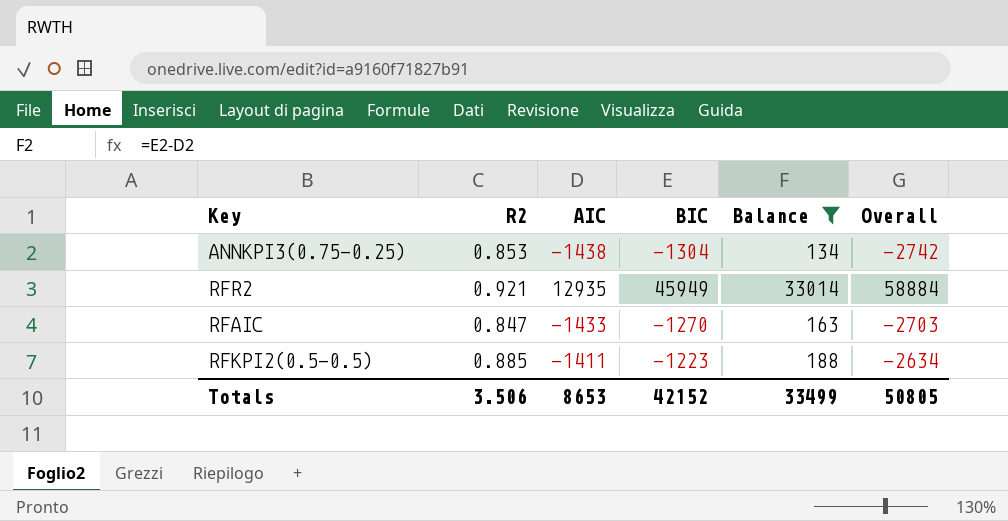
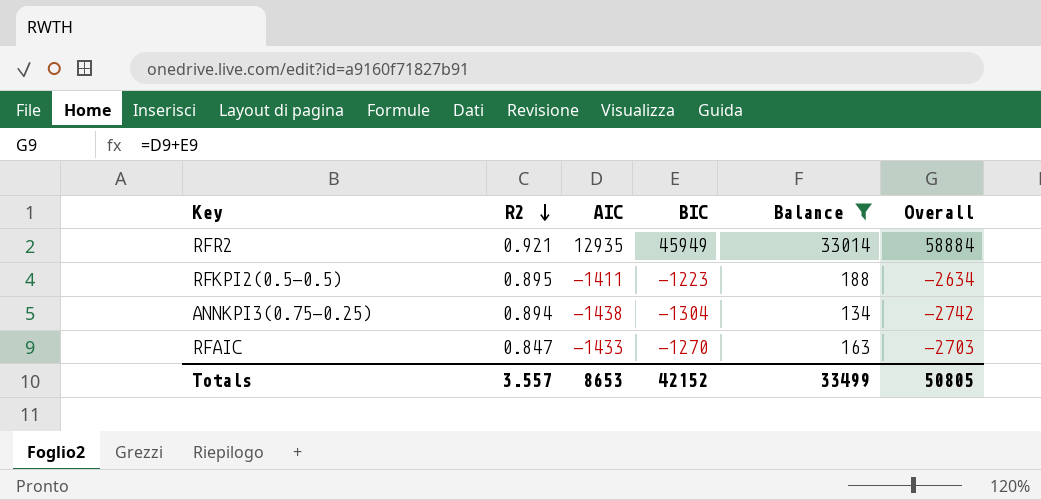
row order: none -> R2 descending
RFKPI2(0.5-0.5) | R2: 0.885 -> 0.895
ANNKPI3(0.75-0.25) | R2: 0.853 -> 0.894
Totals | R2: 3.506 -> 3.557

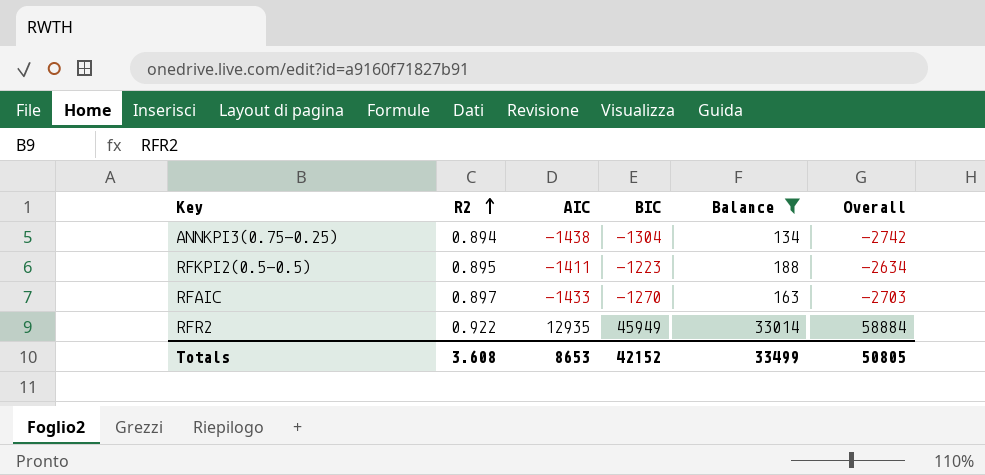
row order: R2 descending -> R2 ascending
RFAIC | R2: 0.847 -> 0.897
RFR2 | R2: 0.921 -> 0.922
Totals | R2: 3.557 -> 3.608

